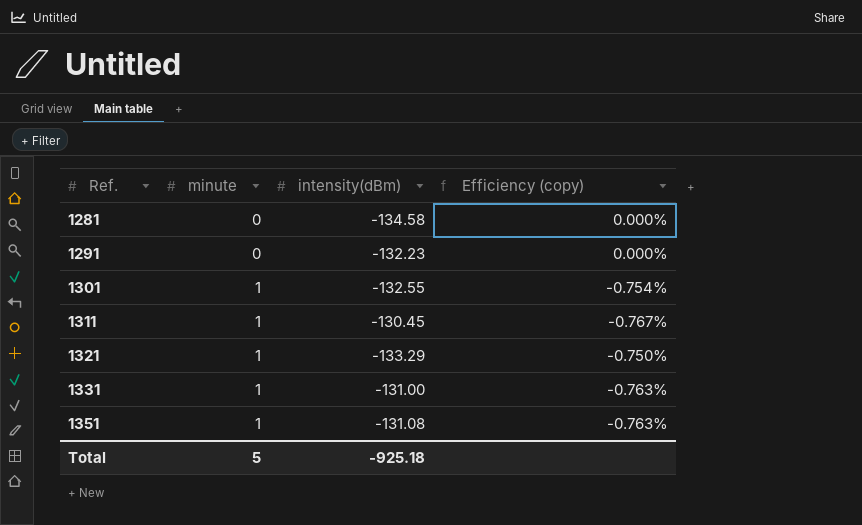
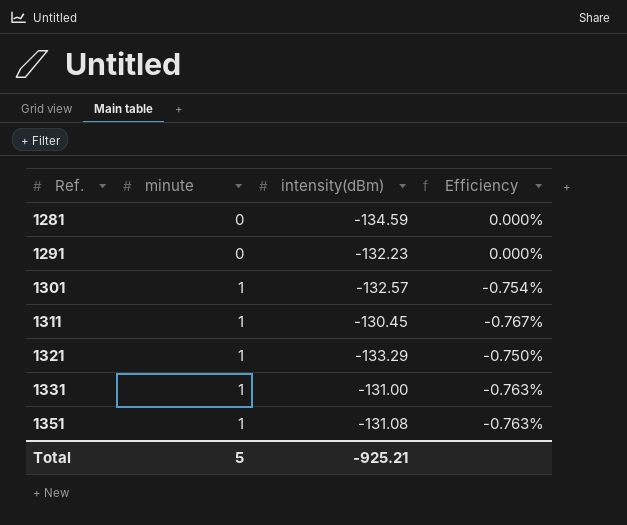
column name: Efficiency (copy) -> Efficiency
1281 | intensity(dBm): -134.58 -> -134.59
1301 | intensity(dBm): -132.55 -> -132.57
Total | intensity(dBm): -925.18 -> -925.21

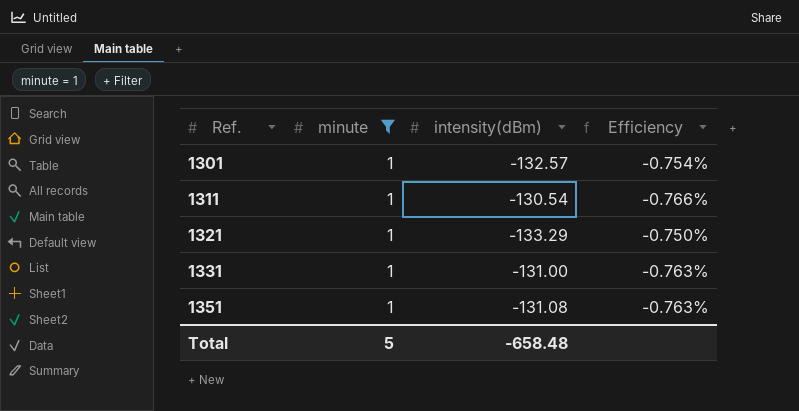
filter: none -> minute = 1
1311 | intensity(dBm): -130.45 -> -130.54
1311 | Efficiency: -0.767% -> -0.766%
Total | intensity(dBm): -925.21 -> -658.48

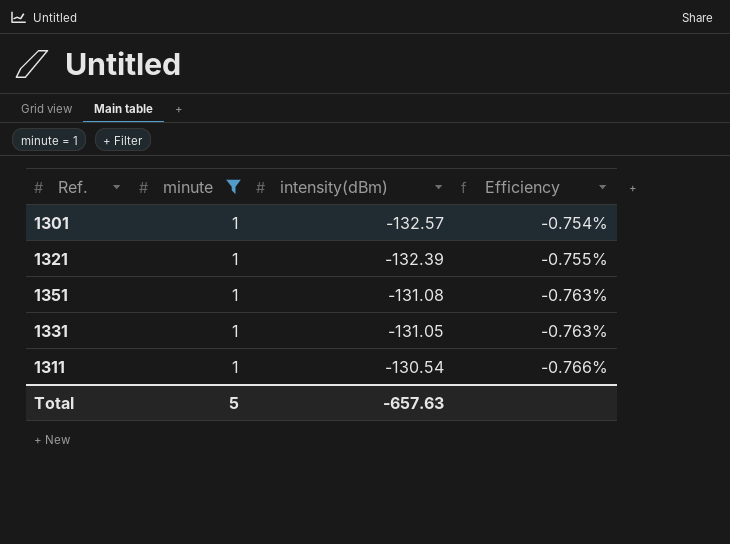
row order: Ref. ascending -> intensity(dBm) ascending
1321 | intensity(dBm): -133.29 -> -132.39
1321 | Efficiency: -0.750% -> -0.755%
1331 | intensity(dBm): -131.00 -> -131.05
Total | intensity(dBm): -658.48 -> -657.63

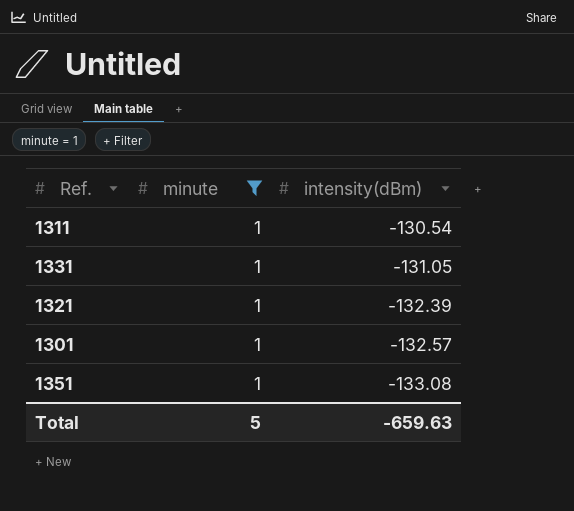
row order: intensity(dBm) ascending -> intensity(dBm) descending
column Efficiency | formula: [minute] / [intensity(dBm)] -> none
1351 | intensity(dBm): -131.08 -> -133.08
Total | intensity(dBm): -657.63 -> -659.63

